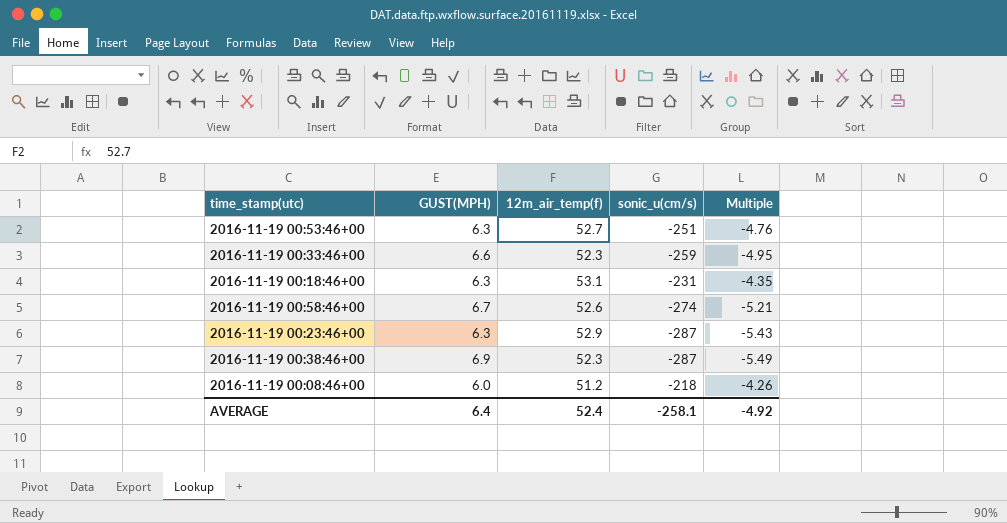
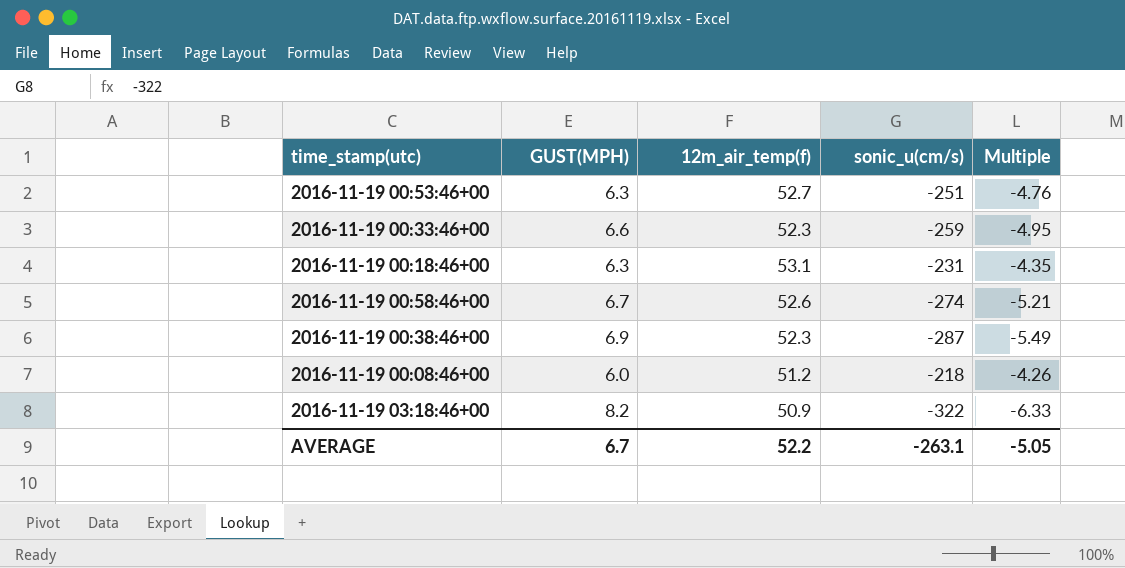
row 2016-11-19 00:23:46+00: 6.3 | 52.9 | -287 | -5.43 -> none
row 2016-11-19 03:18:46+00: none -> 8.2 | 50.9 | -322 | -6.33
AVERAGE | GUST(MPH): 6.4 -> 6.7
AVERAGE | 12m_air_temp(f): 52.4 -> 52.2
AVERAGE | sonic_u(cm/s): -258.1 -> -263.1
AVERAGE | Multiple: -4.92 -> -5.05

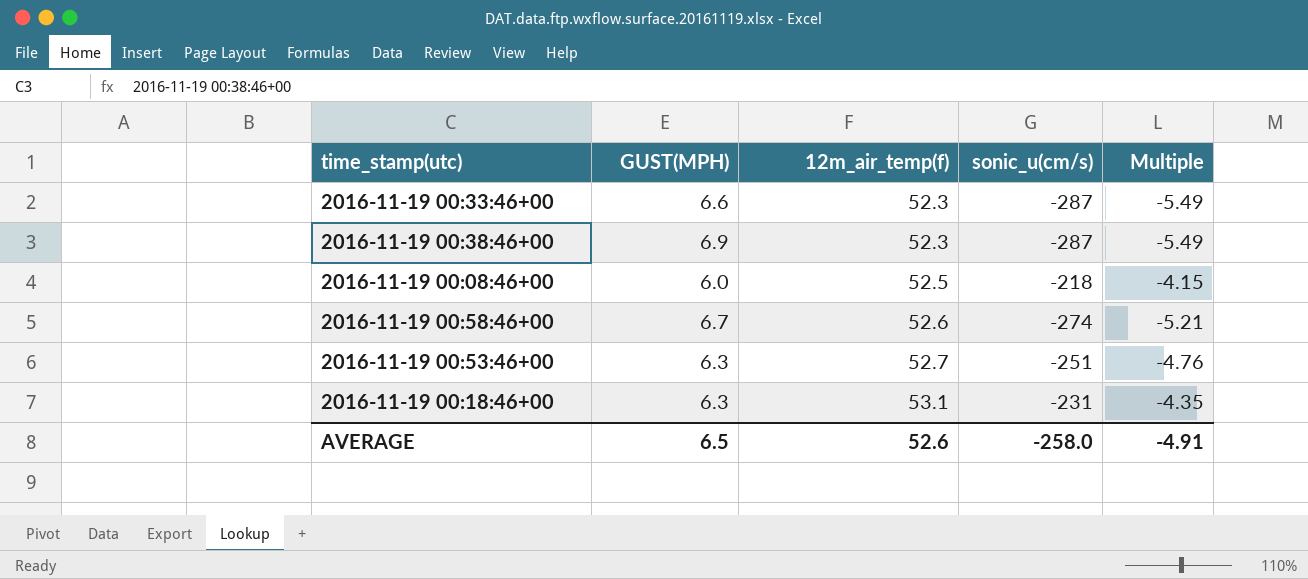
row order: none -> 12m_air_temp(f) ascending
row 2016-11-19 03:18:46+00: 8.2 | 50.9 | -322 | -6.33 -> none
2016-11-19 00:33:46+00 | sonic_u(cm/s): -259 -> -287
2016-11-19 00:33:46+00 | Multiple: -4.95 -> -5.49
2016-11-19 00:08:46+00 | 12m_air_temp(f): 51.2 -> 52.5
2016-11-19 00:08:46+00 | Multiple: -4.26 -> -4.15
AVERAGE | GUST(MPH): 6.7 -> 6.5
AVERAGE | 12m_air_temp(f): 52.2 -> 52.6
AVERAGE | sonic_u(cm/s): -263.1 -> -258.0
AVERAGE | Multiple: -5.05 -> -4.91

